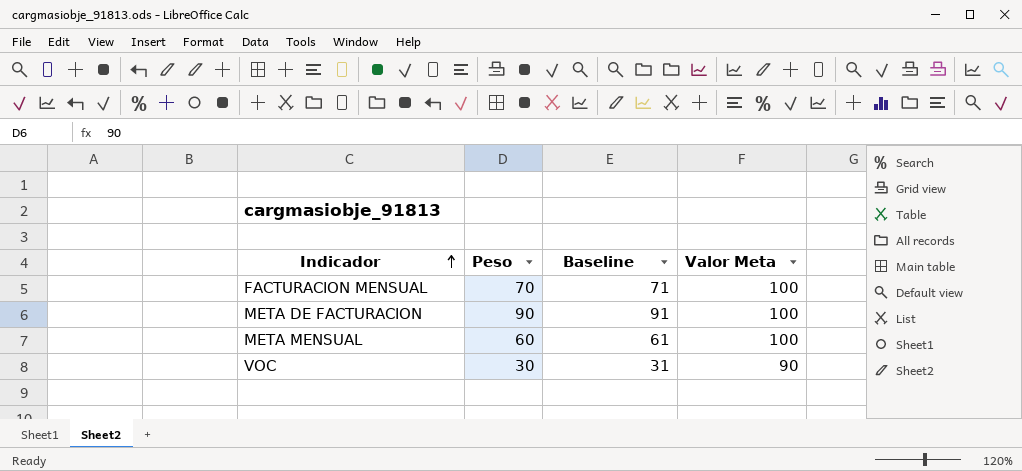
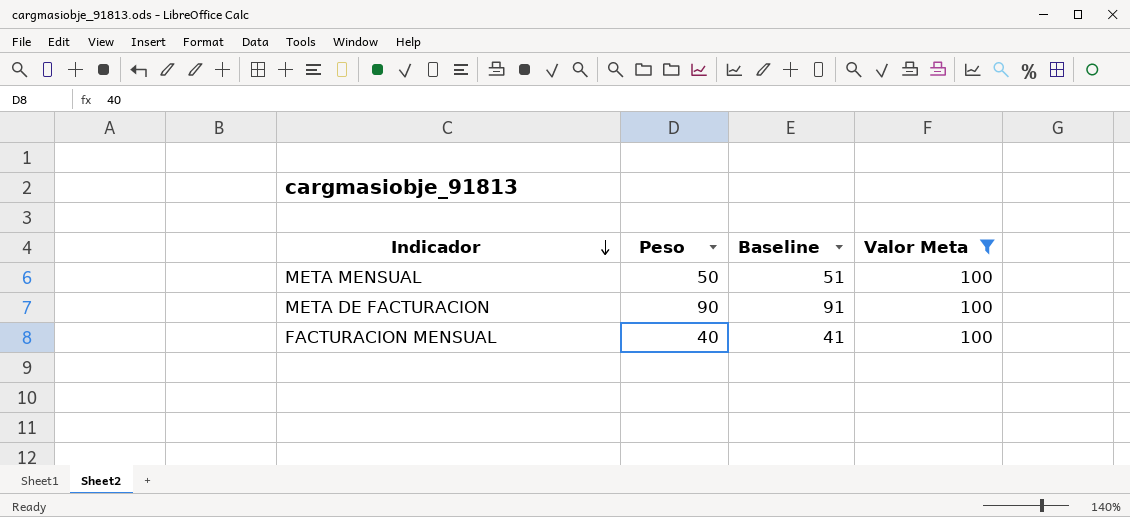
filter: none -> Valor Meta = 100
row order: Indicador ascending -> Indicador descending
META MENSUAL | Peso: 60 -> 50
META MENSUAL | Baseline: 61 -> 51
FACTURACION MENSUAL | Peso: 70 -> 40
FACTURACION MENSUAL | Baseline: 71 -> 41

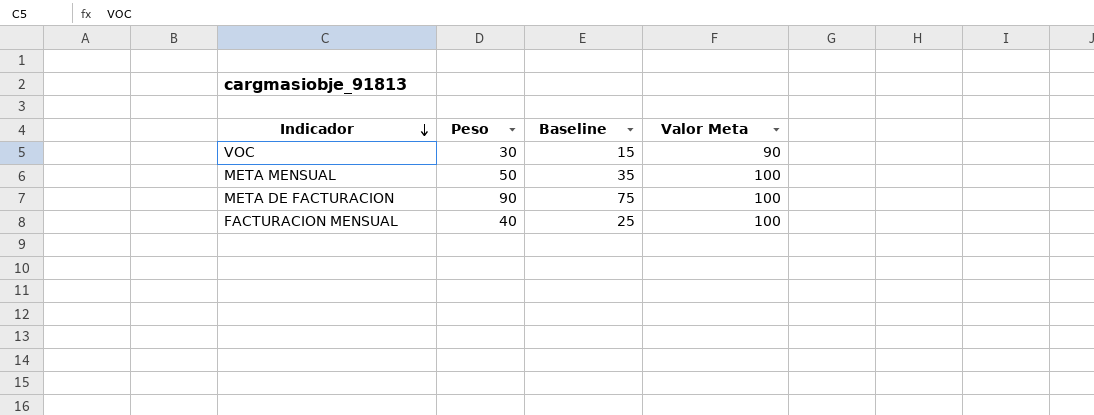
filter: Valor Meta = 100 -> none
column Baseline | formula: [Peso] + 1 -> [Peso] - 15

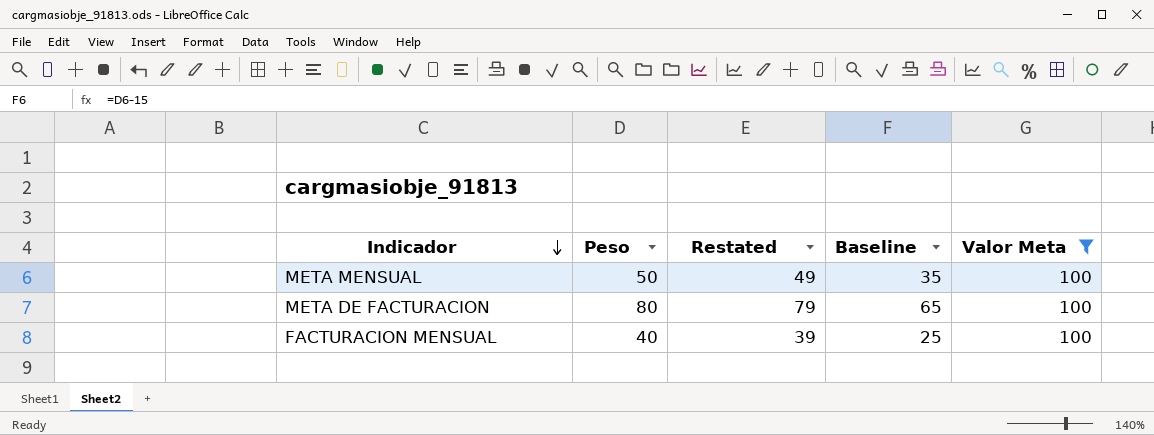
filter: none -> Valor Meta = 100
column Restated | formula: none -> [Peso] - 1
META DE FACTURACION | Peso: 90 -> 80
META DE FACTURACION | Baseline: 75 -> 65

